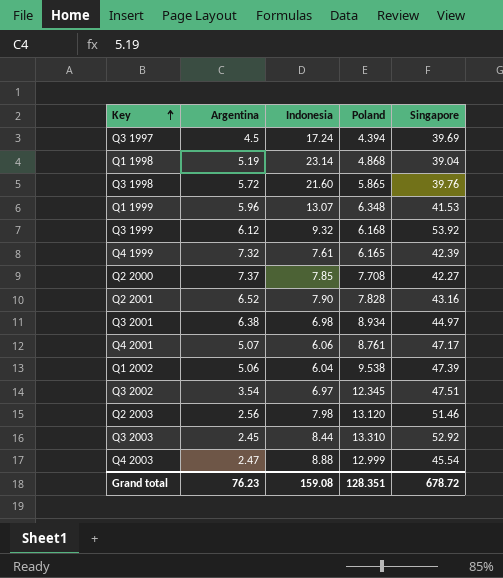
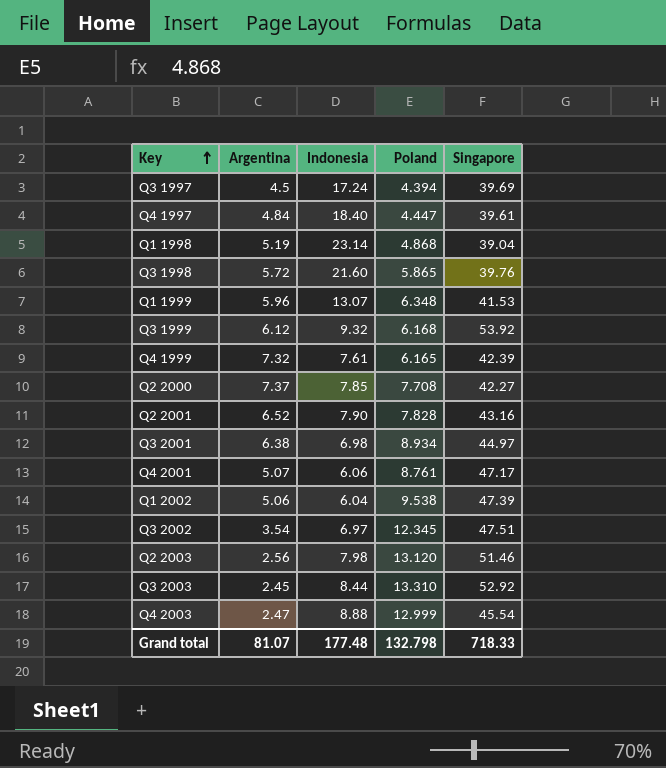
row Q4 1997: none -> 4.84 | 18.40 | 4.447 | 39.61
Grand total | Argentina: 76.23 -> 81.07
Grand total | Indonesia: 159.08 -> 177.48
Grand total | Poland: 128.351 -> 132.798
Grand total | Singapore: 678.72 -> 718.33

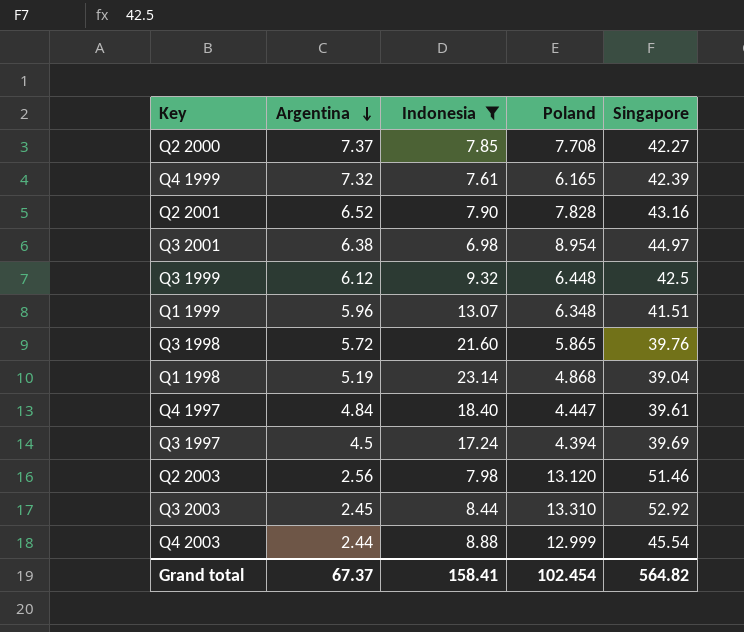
filter: none -> Indonesia >= 6.98
row order: Key ascending -> Argentina descending
Q3 2001 | Poland: 8.934 -> 8.954
Q3 1999 | Poland: 6.168 -> 6.448
Q3 1999 | Singapore: 53.92 -> 42.5
Q1 1999 | Singapore: 41.53 -> 41.51
Q4 2003 | Argentina: 2.47 -> 2.44
Grand total | Argentina: 81.07 -> 67.37
Grand total | Indonesia: 177.48 -> 158.41
Grand total | Poland: 132.798 -> 102.454
Grand total | Singapore: 718.33 -> 564.82

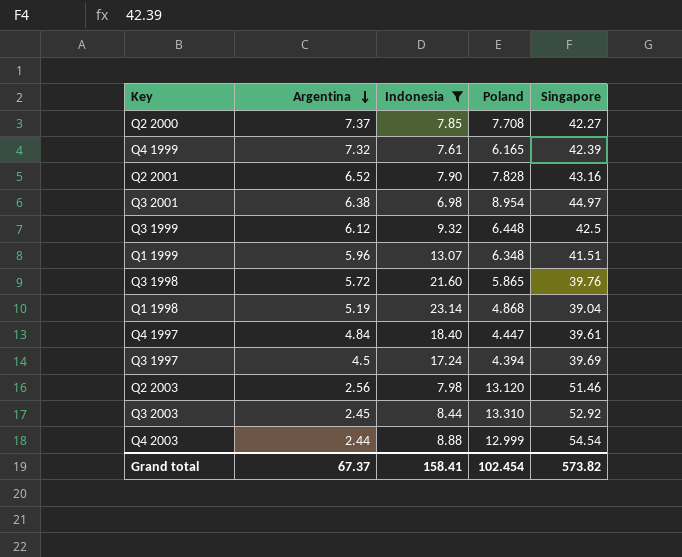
Q4 2003 | Singapore: 45.54 -> 54.54
Grand total | Singapore: 564.82 -> 573.82

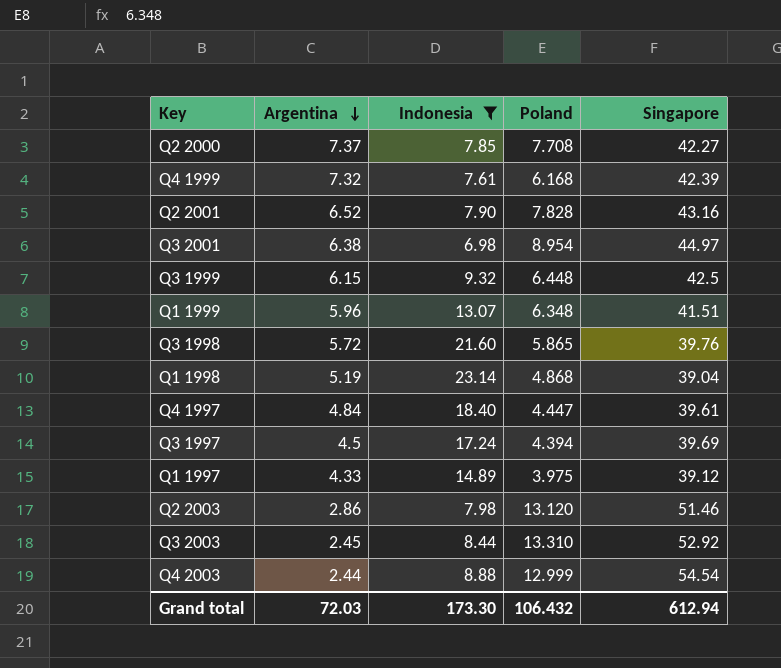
Q4 1999 | Poland: 6.165 -> 6.168
Q3 1999 | Argentina: 6.12 -> 6.15
row Q1 1997: none -> 4.33 | 14.89 | 3.975 | 39.12
Q2 2003 | Argentina: 2.56 -> 2.86
Grand total | Argentina: 67.37 -> 72.03
Grand total | Indonesia: 158.41 -> 173.30
Grand total | Poland: 102.454 -> 106.432
Grand total | Singapore: 573.82 -> 612.94

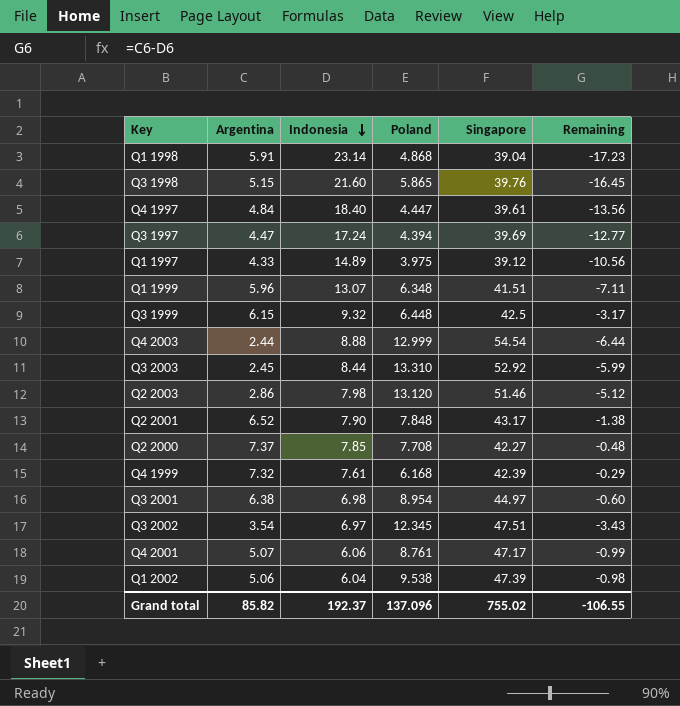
filter: Indonesia >= 6.98 -> none
row order: Argentina descending -> Indonesia descending
column Remaining | formula: none -> [Argentina] - [Indonesia]
Q1 1998 | Argentina: 5.19 -> 5.91
Q3 1998 | Argentina: 5.72 -> 5.15
Q3 1997 | Argentina: 4.5 -> 4.47
Q2 2001 | Poland: 7.828 -> 7.848
Q2 2001 | Singapore: 43.16 -> 43.17
Grand total | Argentina: 72.03 -> 85.82
Grand total | Indonesia: 173.30 -> 192.37
Grand total | Poland: 106.432 -> 137.096
Grand total | Singapore: 612.94 -> 755.02

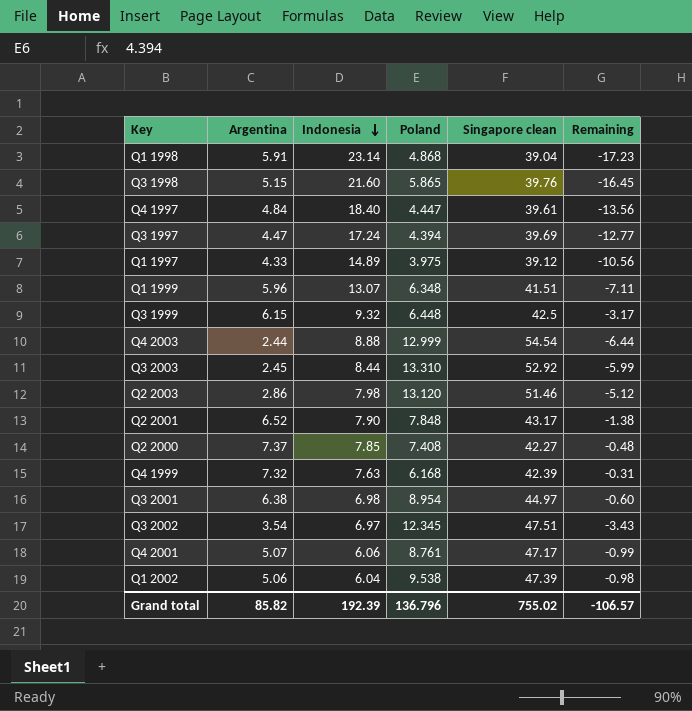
column name: Singapore -> Singapore clean
Q2 2000 | Poland: 7.708 -> 7.408
Q4 1999 | Indonesia: 7.61 -> 7.63
Q4 1999 | Remaining: -0.29 -> -0.31
Grand total | Indonesia: 192.37 -> 192.39
Grand total | Poland: 137.096 -> 136.796
Grand total | Remaining: -106.55 -> -106.57

